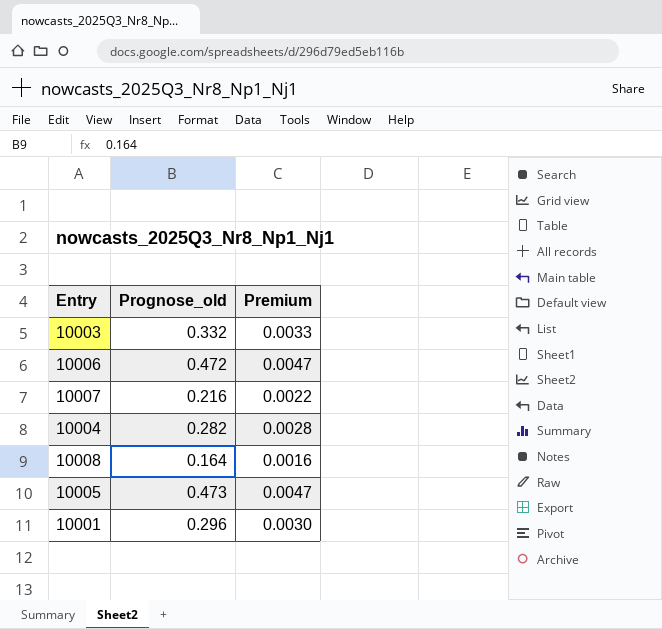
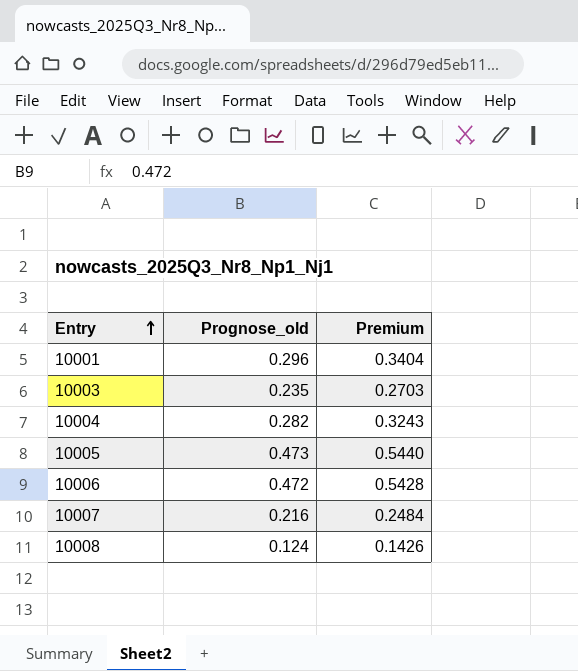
row order: none -> Entry ascending
column Premium | formula: [Prognose_old] * 0.01 -> [Prognose_old] * 1.15
10003 | Prognose_old: 0.332 -> 0.235
10008 | Prognose_old: 0.164 -> 0.124

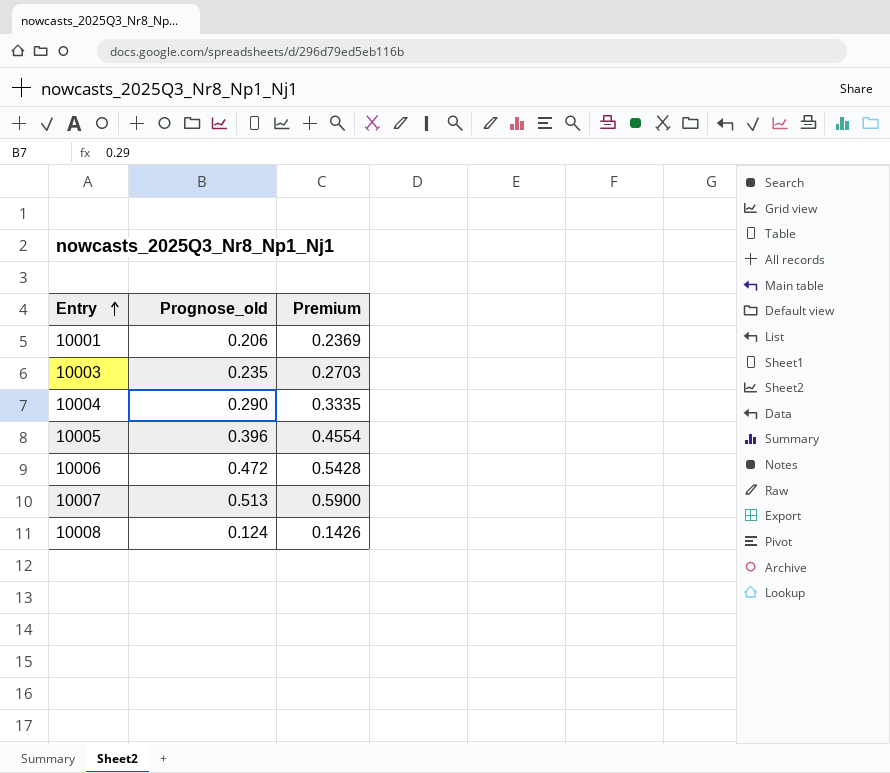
10001 | Prognose_old: 0.296 -> 0.206
10001 | Premium: 0.3404 -> 0.2369
10004 | Prognose_old: 0.282 -> 0.290
10004 | Premium: 0.3243 -> 0.3335
10005 | Prognose_old: 0.473 -> 0.396
10005 | Premium: 0.5440 -> 0.4554
10007 | Prognose_old: 0.216 -> 0.513
10007 | Premium: 0.2484 -> 0.5900

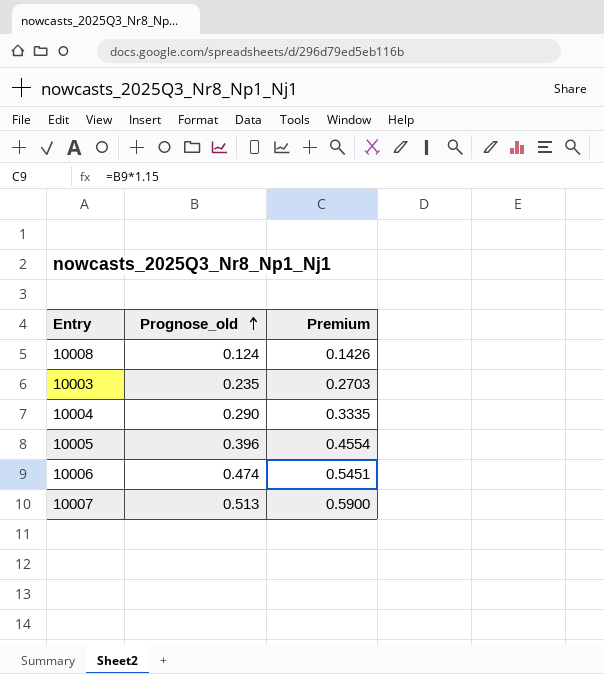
row order: Entry ascending -> Prognose_old ascending
row 10001: 0.206 | 0.2369 -> none
10006 | Prognose_old: 0.472 -> 0.474
10006 | Premium: 0.5428 -> 0.5451

